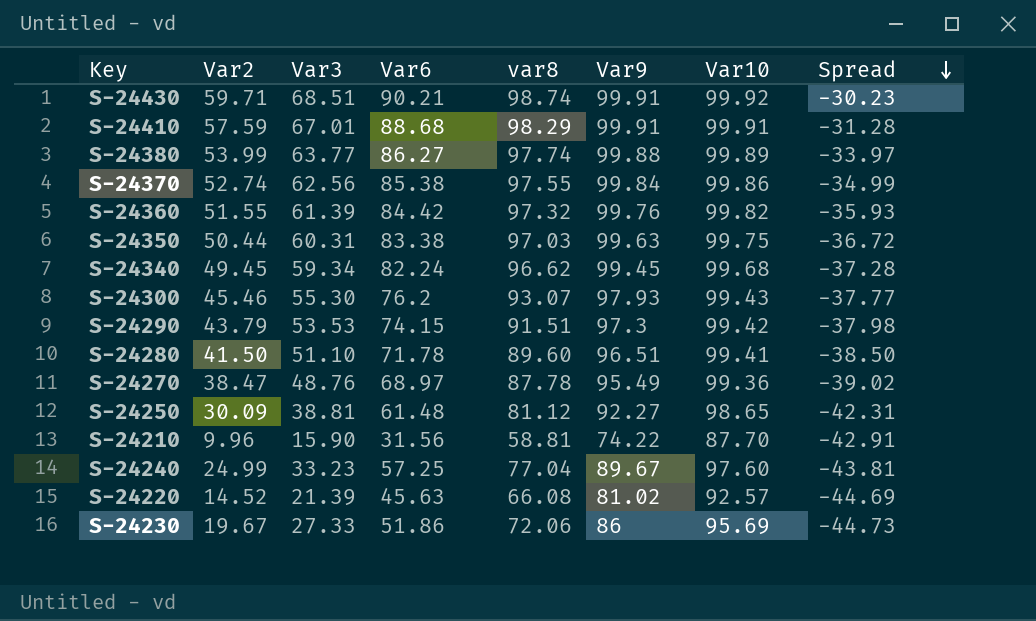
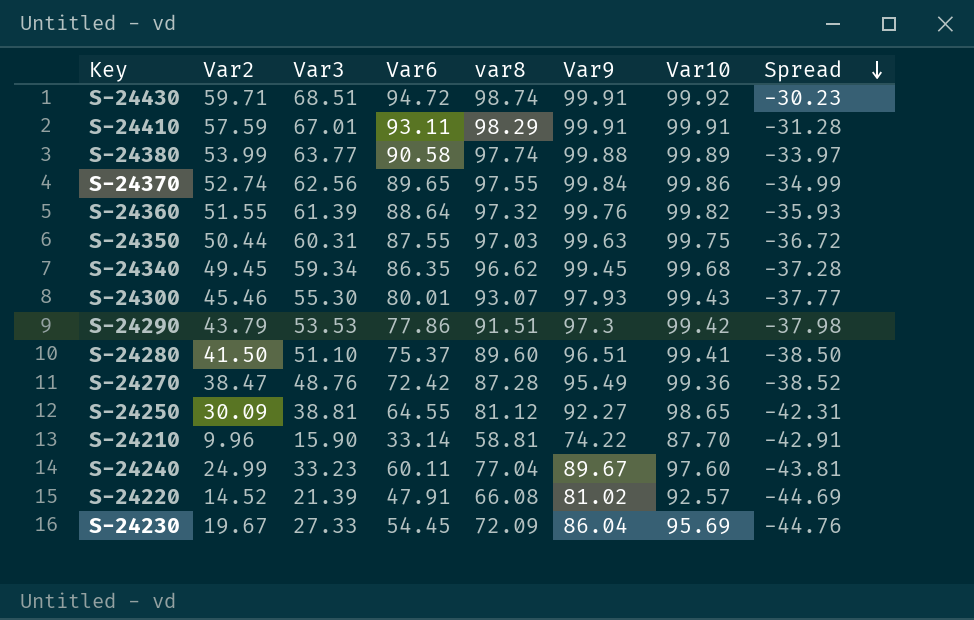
S-24430 | Var6: 90.21 -> 94.72
S-24410 | Var6: 88.68 -> 93.11
S-24380 | Var6: 86.27 -> 90.58
S-24370 | Var6: 85.38 -> 89.65
S-24360 | Var6: 84.42 -> 88.64
S-24350 | Var6: 83.38 -> 87.55
S-24340 | Var6: 82.24 -> 86.35
S-24300 | Var6: 76.2 -> 80.01
S-24290 | Var6: 74.15 -> 77.86
S-24280 | Var6: 71.78 -> 75.37
S-24270 | Var6: 68.97 -> 72.42
S-24270 | var8: 87.78 -> 87.28
S-24270 | Spread: -39.02 -> -38.52
S-24250 | Var6: 61.48 -> 64.55
S-24210 | Var6: 31.56 -> 33.14
S-24240 | Var6: 57.25 -> 60.11
S-24220 | Var6: 45.63 -> 47.91
S-24230 | Var6: 51.86 -> 54.45
S-24230 | var8: 72.06 -> 72.09
S-24230 | Var9: 86 -> 86.04
S-24230 | Spread: -44.73 -> -44.76

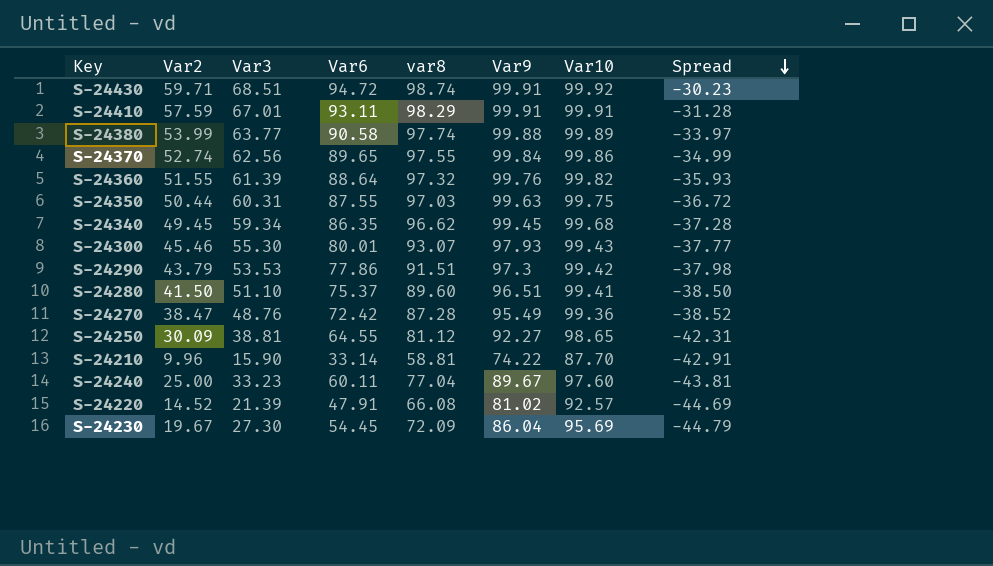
S-24240 | Var2: 24.99 -> 25.00
S-24230 | Var3: 27.33 -> 27.30
S-24230 | Spread: -44.76 -> -44.79

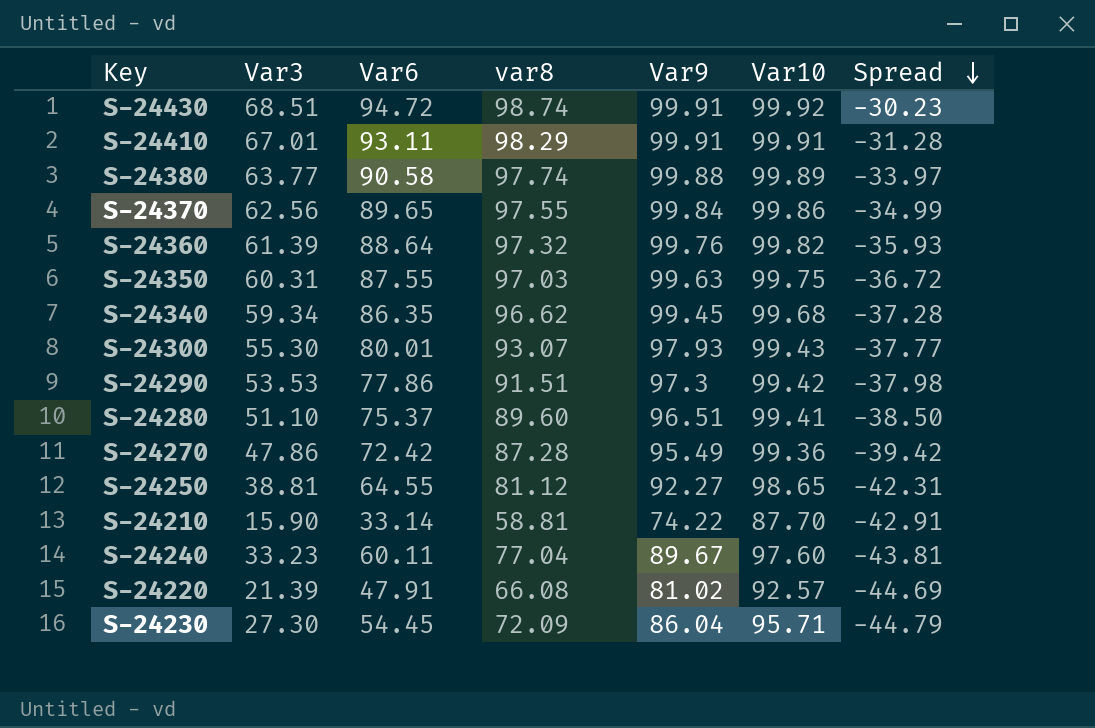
column Var2 | position: 2 -> none
S-24270 | Var3: 48.76 -> 47.86
S-24270 | Spread: -38.52 -> -39.42
S-24230 | Var10: 95.69 -> 95.71

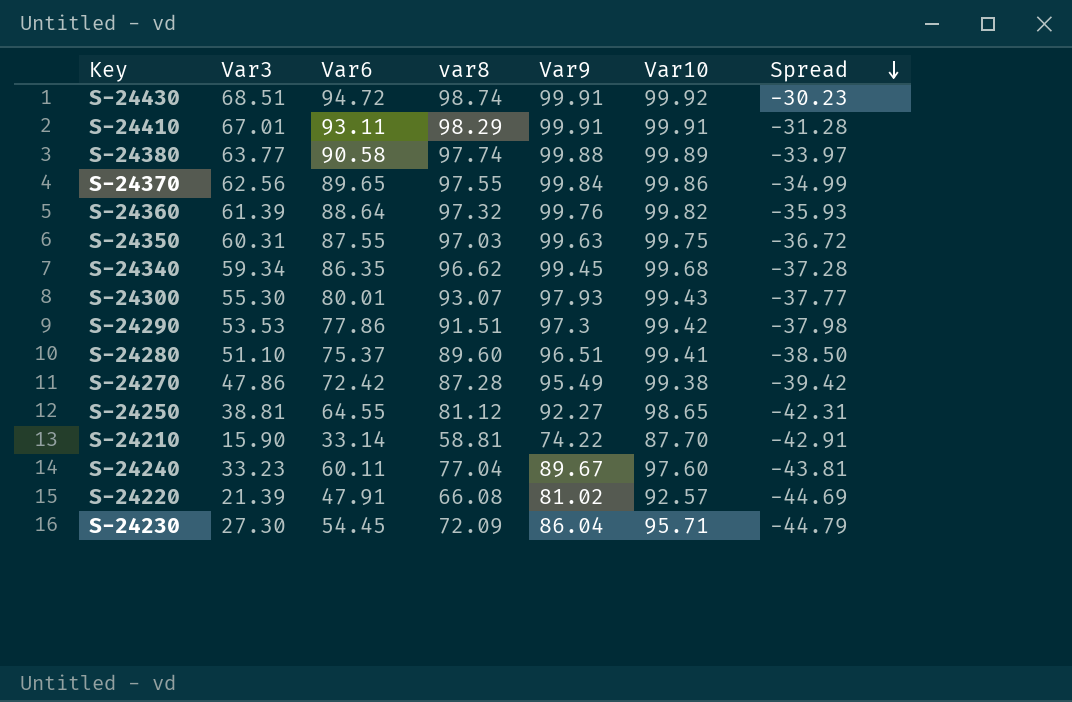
S-24270 | Var10: 99.36 -> 99.38

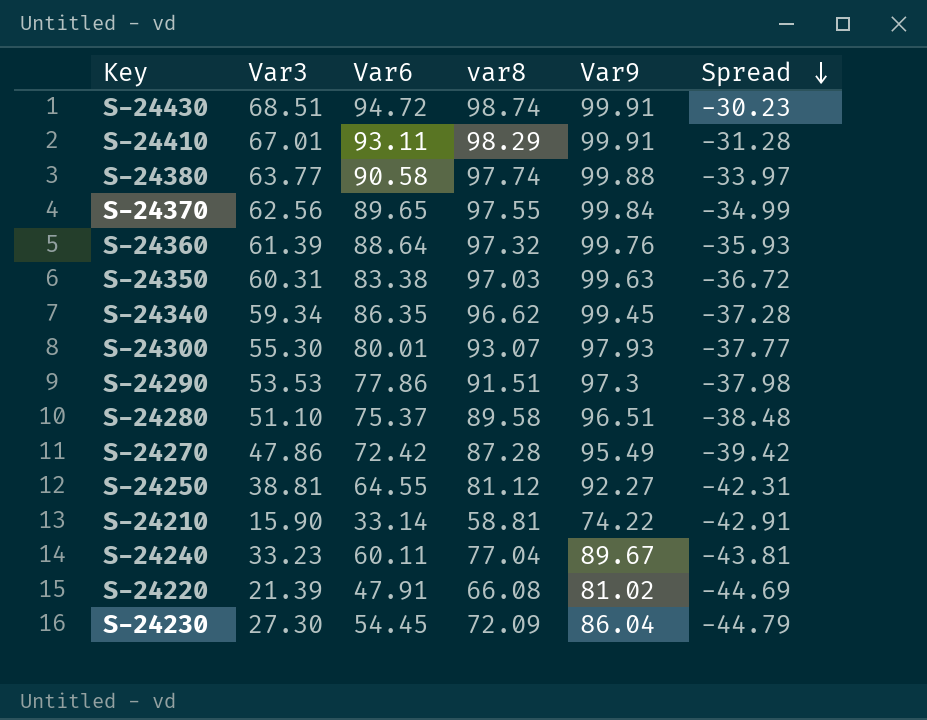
column Var10 | position: 6 -> none
S-24350 | Var6: 87.55 -> 83.38
S-24280 | var8: 89.60 -> 89.58
S-24280 | Spread: -38.50 -> -38.48

